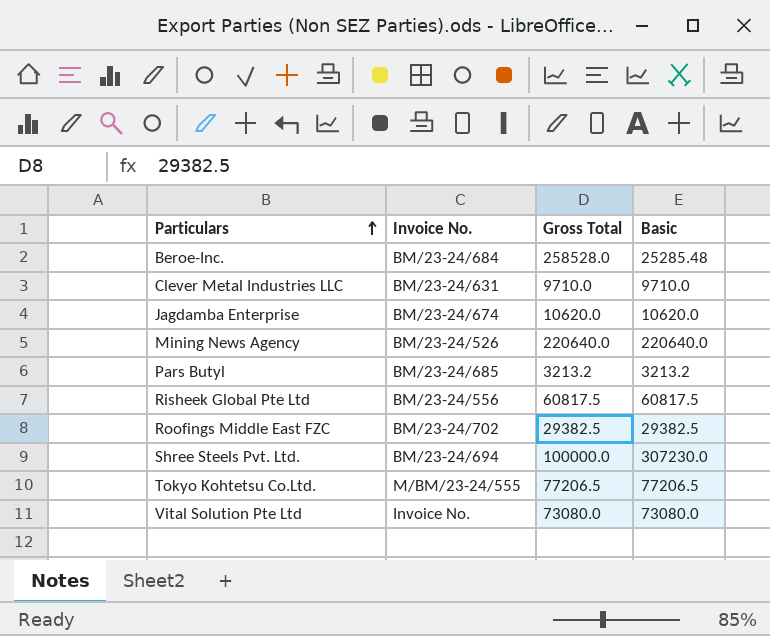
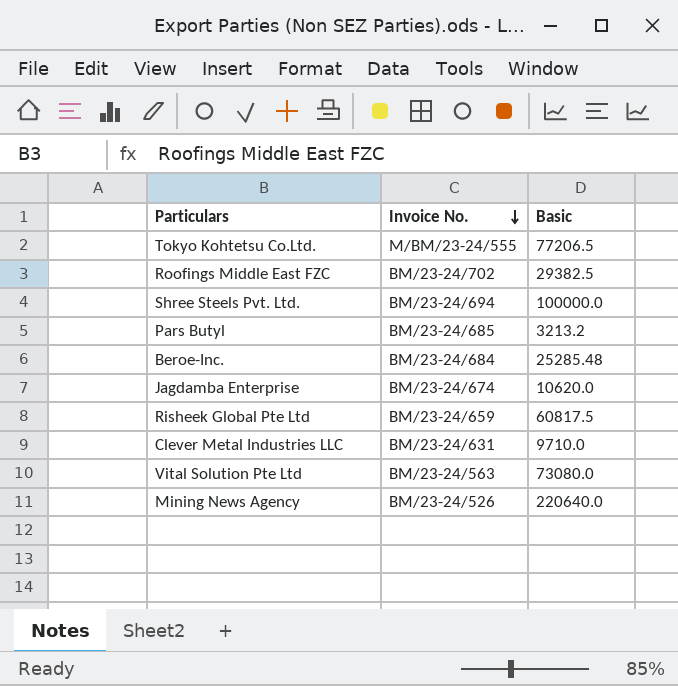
row order: Particulars ascending -> Invoice No. descending
column Gross Total | position: 3 -> none
Shree Steels Pvt. Ltd. | Basic: 307230.0 -> 100000.0
Risheek Global Pte Ltd | Invoice No.: BM/23-24/556 -> BM/23-24/659
Vital Solution Pte Ltd | Invoice No.: Invoice No. -> BM/23-24/563

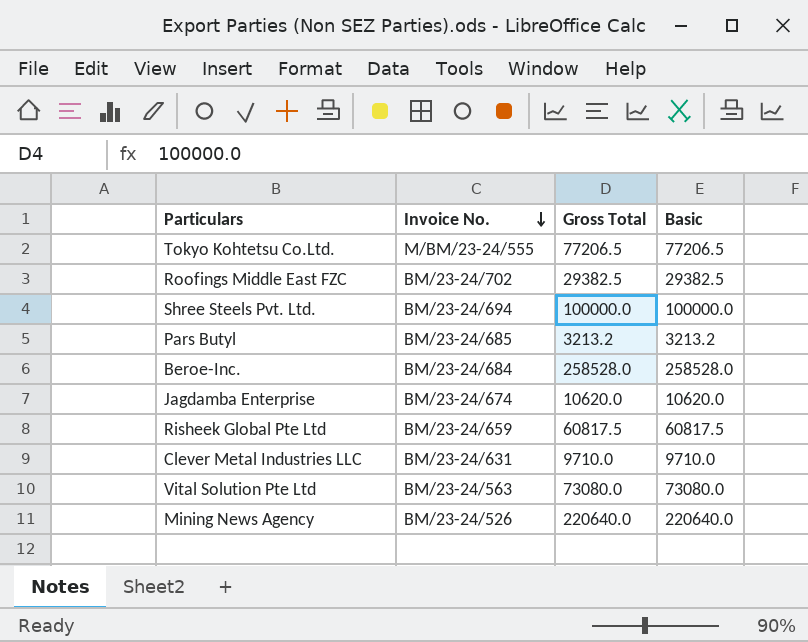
column Gross Total | position: none -> 3
Beroe-Inc. | Basic: 25285.48 -> 258528.0

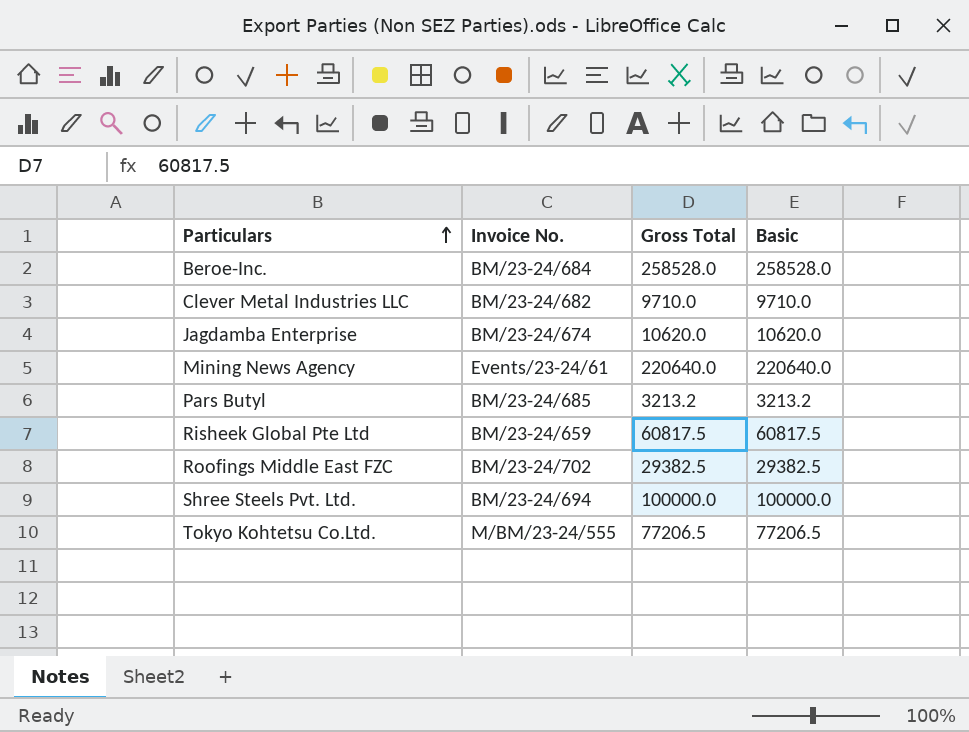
row order: Invoice No. descending -> Particulars ascending
row Vital Solution Pte Ltd: BM/23-24/563 | 73080.0 | 73080.0 -> none
Clever Metal Industries LLC | Invoice No.: BM/23-24/631 -> BM/23-24/682
Mining News Agency | Invoice No.: BM/23-24/526 -> Events/23-24/61

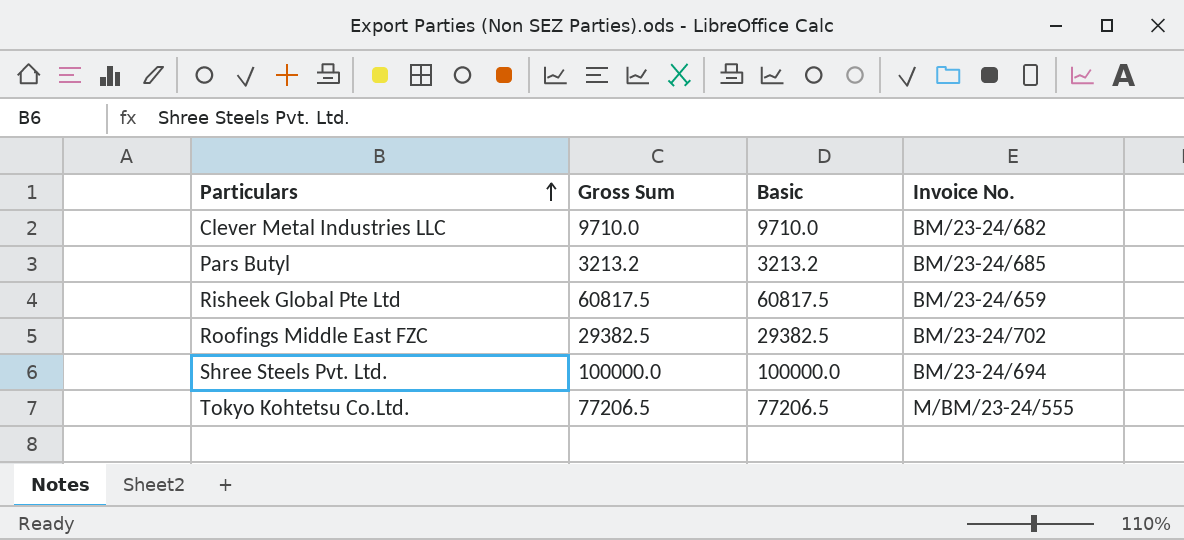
column name: Gross Total -> Gross Sum
column Invoice No. | position: 2 -> 4
row Beroe-Inc.: BM/23-24/684 | 258528.0 | 258528.0 -> none
row Jagdamba Enterprise: BM/23-24/674 | 10620.0 | 10620.0 -> none
row Mining News Agency: Events/23-24/61 | 220640.0 | 220640.0 -> none

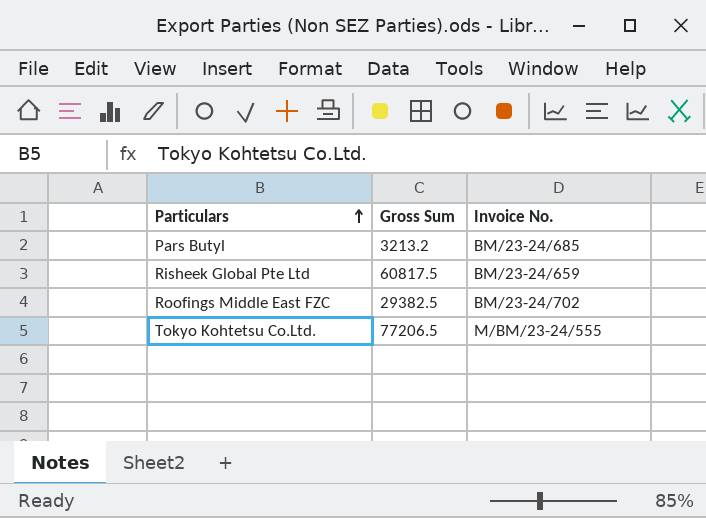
column Basic | position: 3 -> none
row Clever Metal Industries LLC: 9710.0 | 9710.0 | BM/23-24/682 -> none
row Shree Steels Pvt. Ltd.: 100000.0 | 100000.0 | BM/23-24/694 -> none

